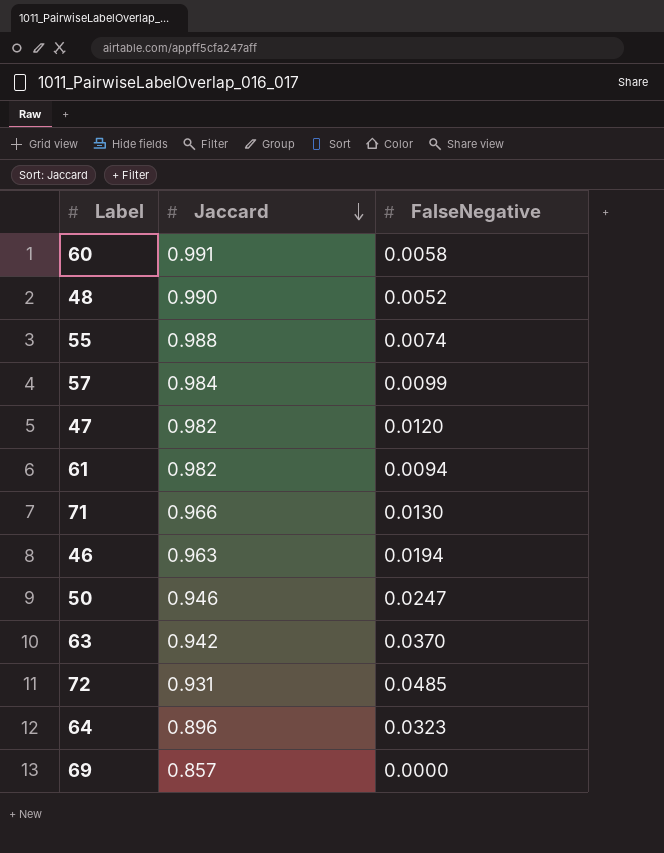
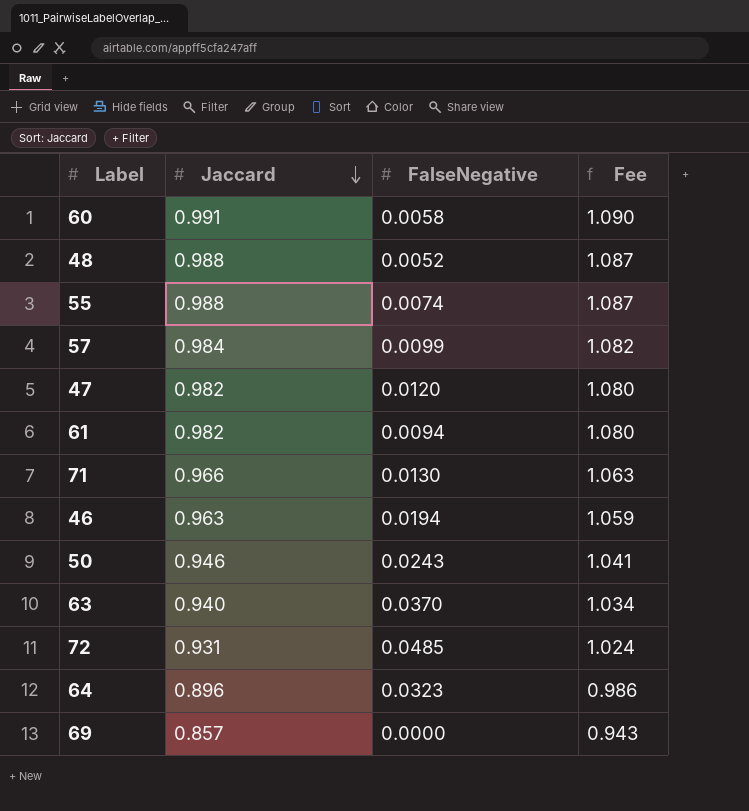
column Fee | formula: none -> [Jaccard] * 1.1
48 | Jaccard: 0.990 -> 0.988
50 | FalseNegative: 0.0247 -> 0.0243
63 | Jaccard: 0.942 -> 0.940

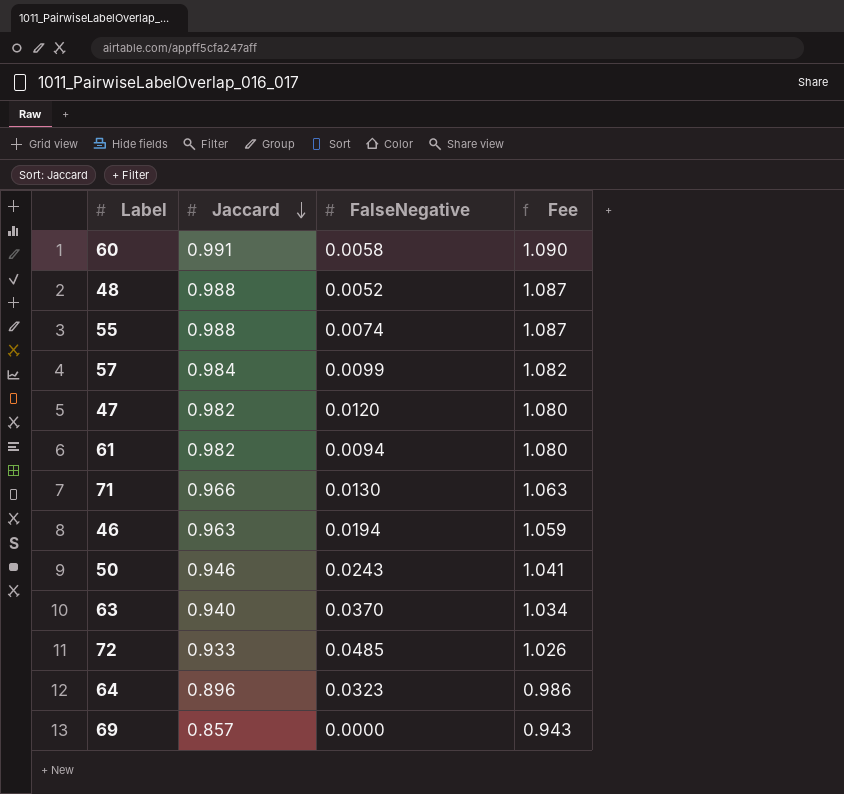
72 | Jaccard: 0.931 -> 0.933
72 | Fee: 1.024 -> 1.026

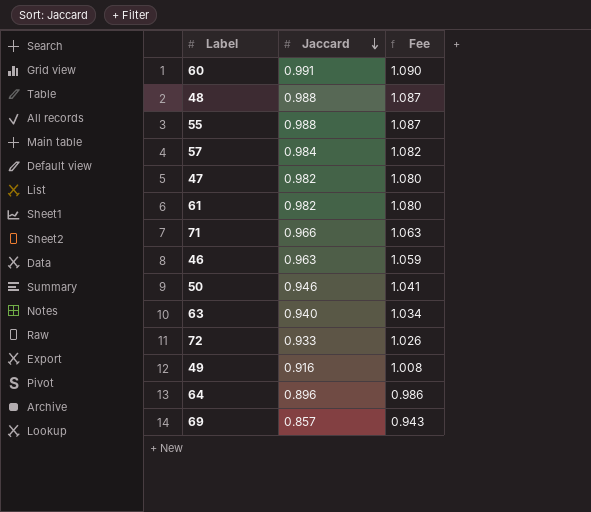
column FalseNegative | position: 3 -> none
row 49: none -> 0.916 | 1.008

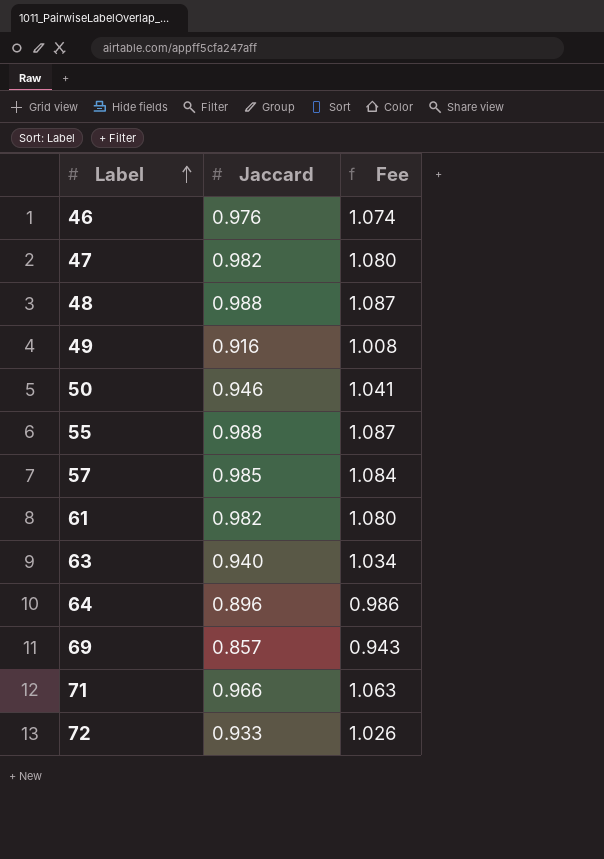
row order: Jaccard descending -> Label ascending
row 60: 0.991 | 1.090 -> none
46 | Jaccard: 0.963 -> 0.976
46 | Fee: 1.059 -> 1.074
57 | Jaccard: 0.984 -> 0.985
57 | Fee: 1.082 -> 1.084

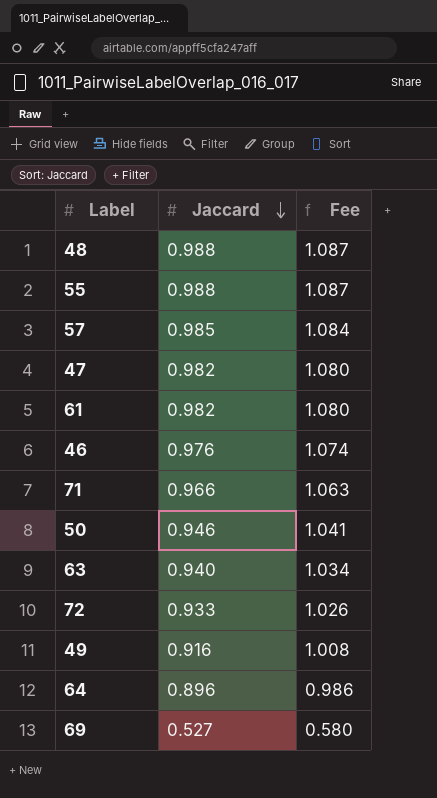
row order: Label ascending -> Jaccard descending
69 | Jaccard: 0.857 -> 0.527
69 | Fee: 0.943 -> 0.580

